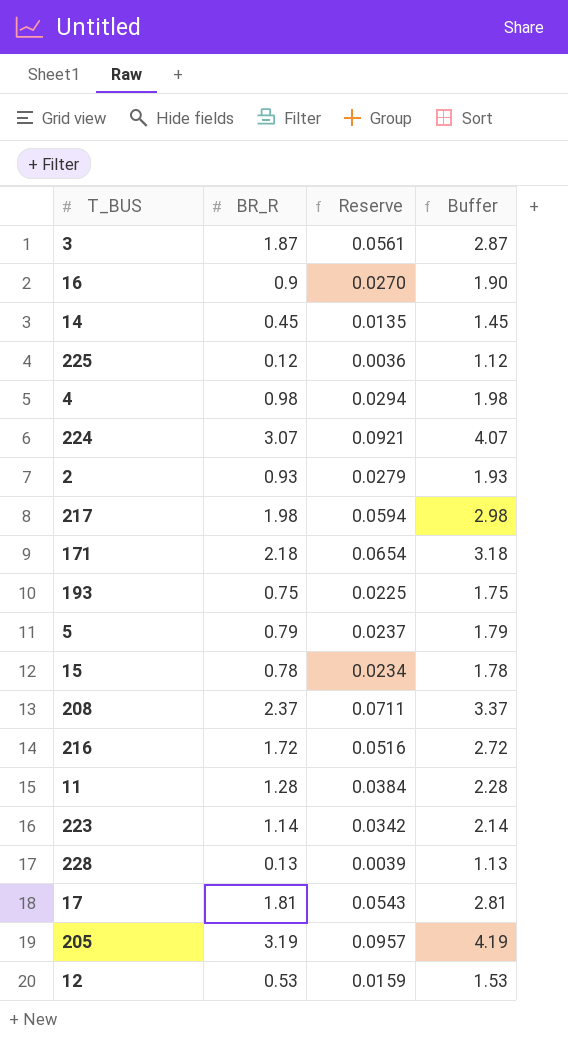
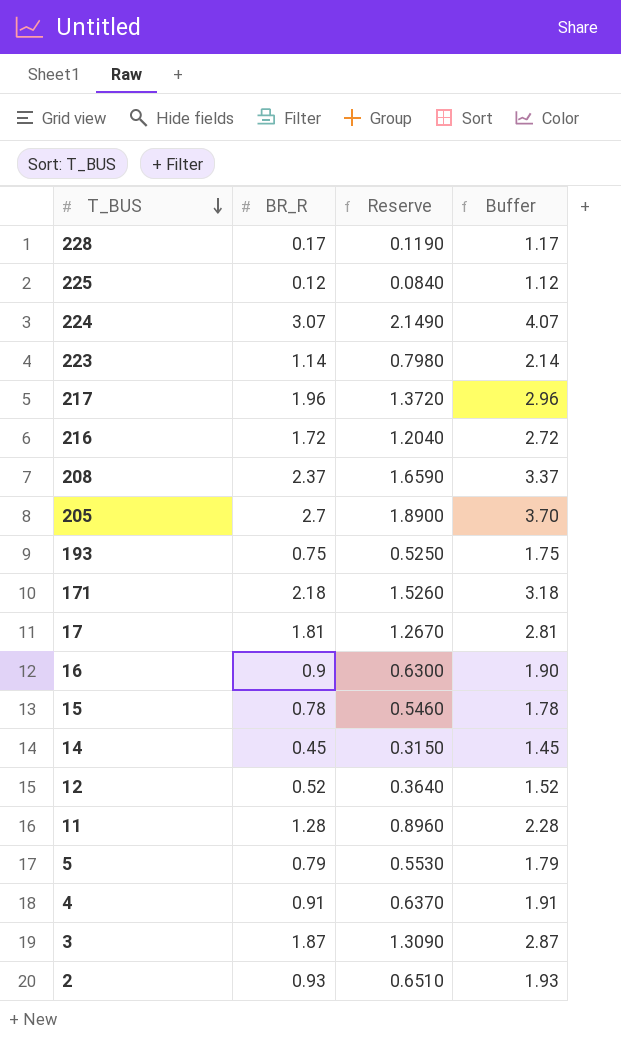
row order: none -> T_BUS descending
column Reserve | formula: [BR_R] * 0.03 -> [BR_R] * 0.7
228 | BR_R: 0.13 -> 0.17
228 | Buffer: 1.13 -> 1.17
217 | BR_R: 1.98 -> 1.96
217 | Buffer: 2.98 -> 2.96
205 | BR_R: 3.19 -> 2.7
205 | Buffer: 4.19 -> 3.70
12 | BR_R: 0.53 -> 0.52
12 | Buffer: 1.53 -> 1.52
4 | BR_R: 0.98 -> 0.91
4 | Buffer: 1.98 -> 1.91

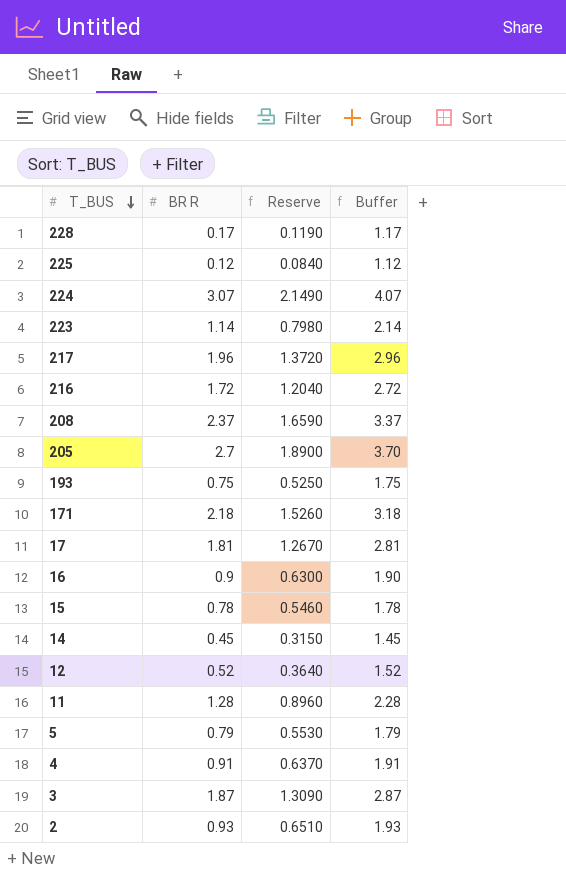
column name: BR_R -> BR R

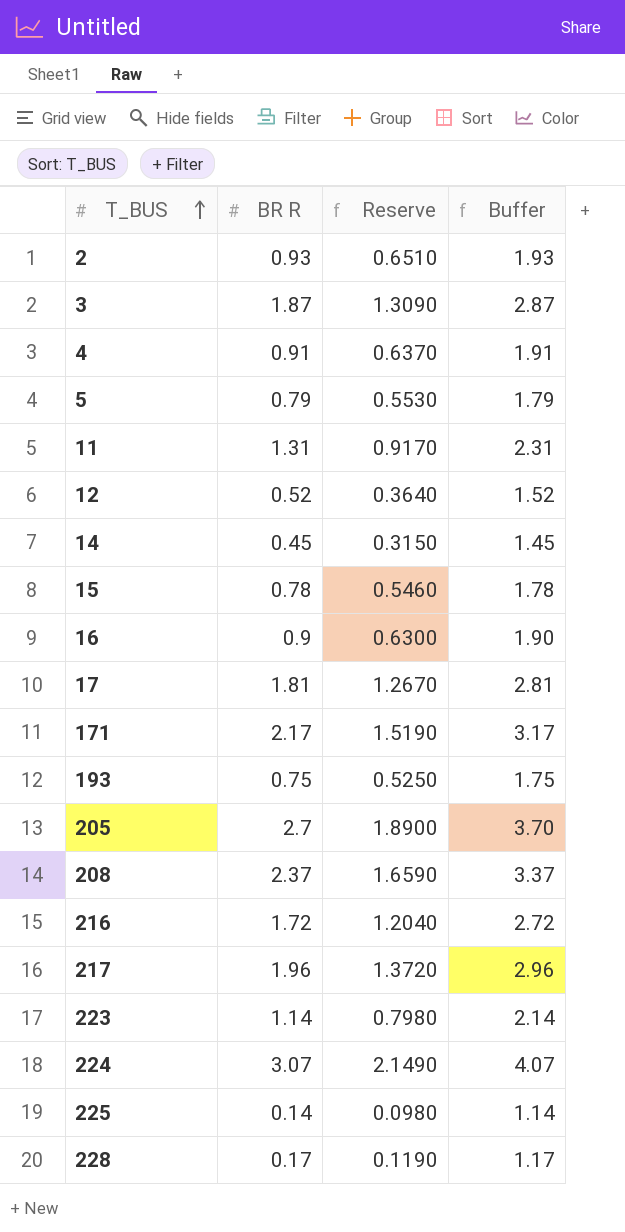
row order: T_BUS descending -> T_BUS ascending
11 | BR R: 1.28 -> 1.31
11 | Reserve: 0.8960 -> 0.9170
11 | Buffer: 2.28 -> 2.31
171 | BR R: 2.18 -> 2.17
171 | Reserve: 1.5260 -> 1.5190
171 | Buffer: 3.18 -> 3.17
225 | BR R: 0.12 -> 0.14
225 | Reserve: 0.0840 -> 0.0980
225 | Buffer: 1.12 -> 1.14

